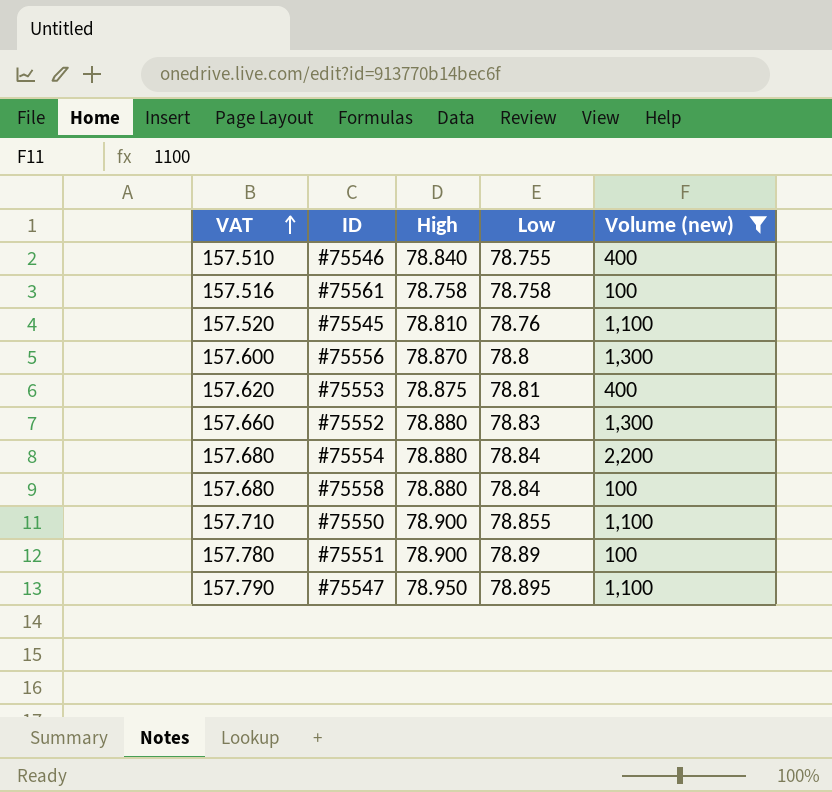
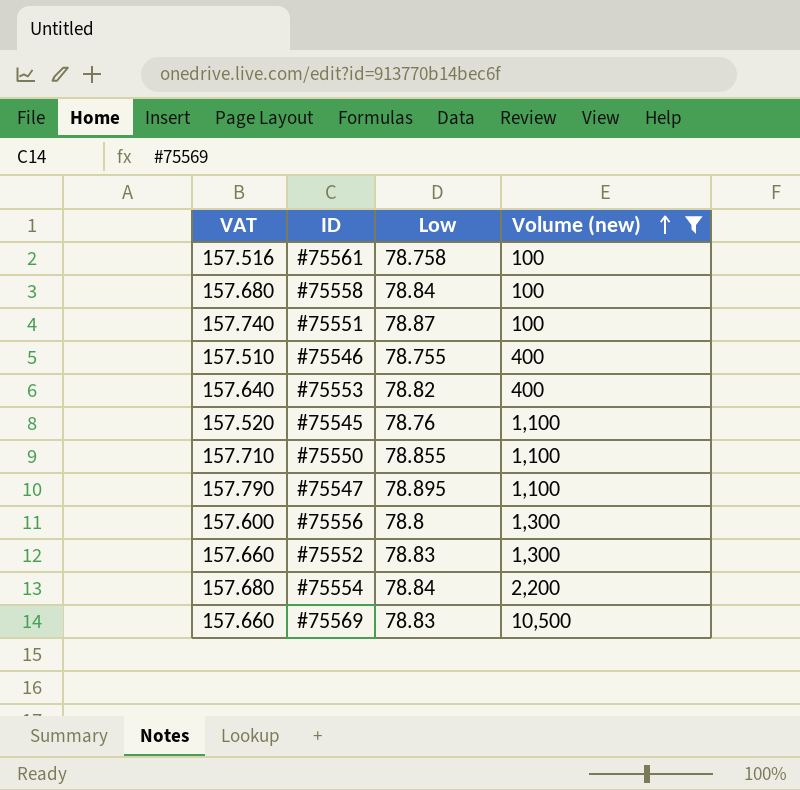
row order: VAT ascending -> Volume (new) ascending
column High | position: 3 -> none
#75551 | VAT: 157.780 -> 157.740
#75551 | Low: 78.89 -> 78.87
#75553 | VAT: 157.620 -> 157.640
#75553 | Low: 78.81 -> 78.82
row #75569: none -> 157.660 | 78.83 | 10,500

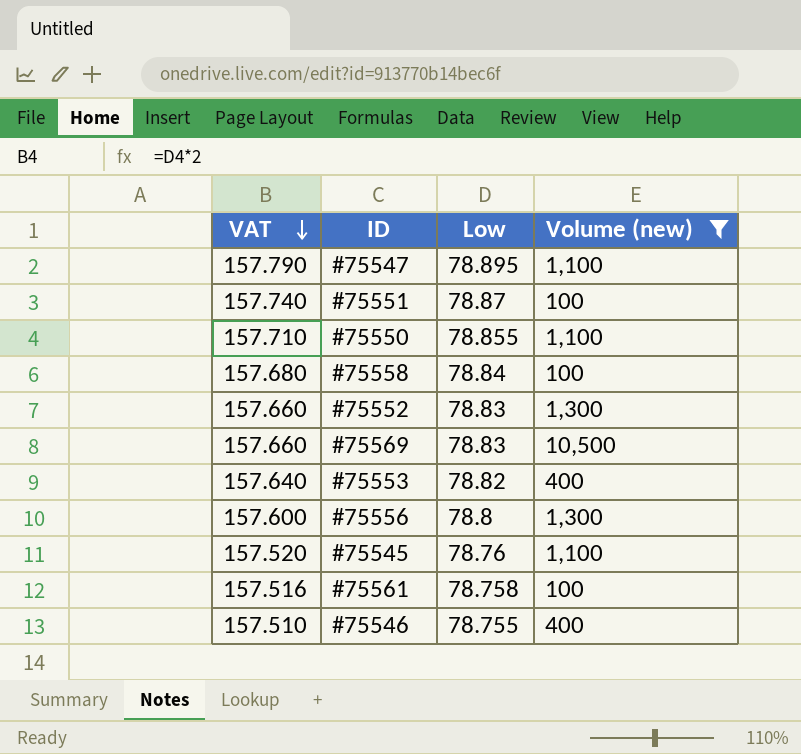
row order: Volume (new) ascending -> VAT descending
row #75554: 157.680 | 78.84 | 2,200 -> none

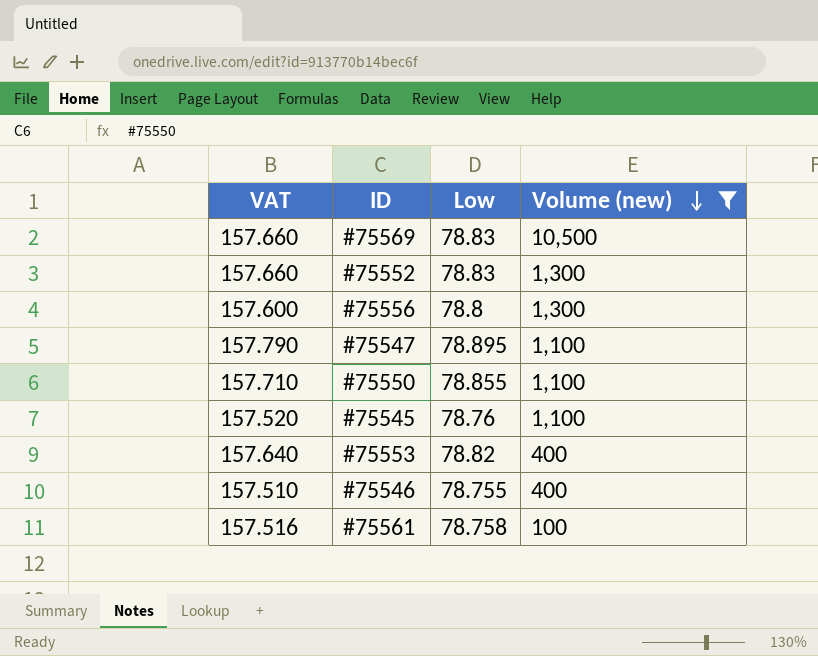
row order: VAT descending -> Volume (new) descending
row #75551: 157.740 | 78.87 | 100 -> none
row #75558: 157.680 | 78.84 | 100 -> none

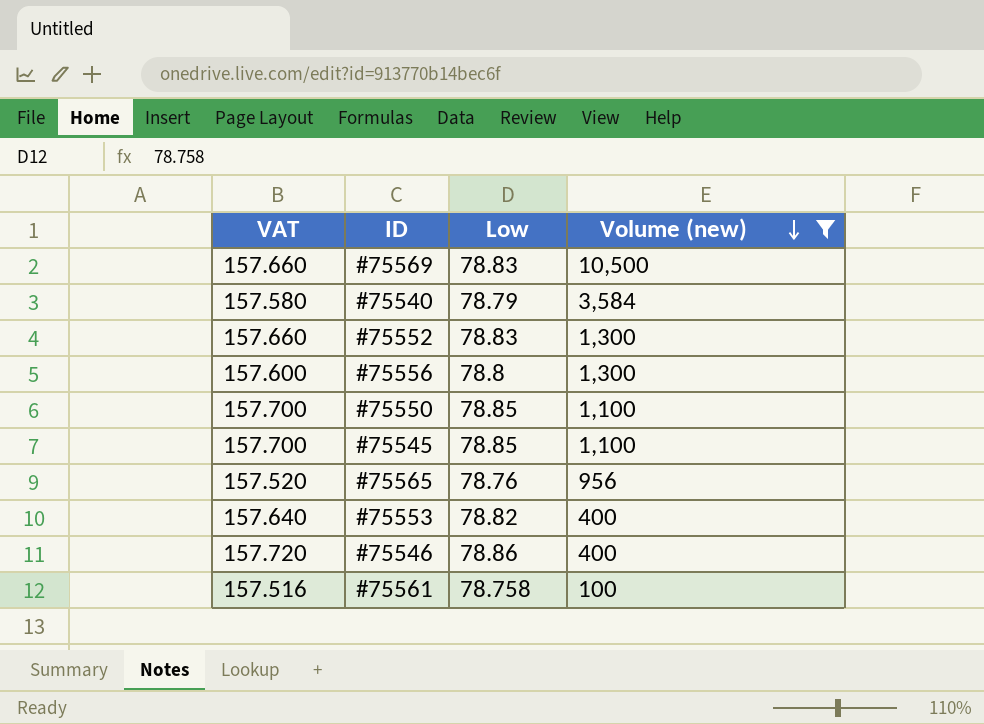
row #75547: 157.790 | 78.895 | 1,100 -> none
row #75540: none -> 157.580 | 78.79 | 3,584
#75550 | VAT: 157.710 -> 157.700
#75550 | Low: 78.855 -> 78.85
#75545 | VAT: 157.520 -> 157.700
#75545 | Low: 78.76 -> 78.85
row #75565: none -> 157.520 | 78.76 | 956
#75546 | VAT: 157.510 -> 157.720
#75546 | Low: 78.755 -> 78.86

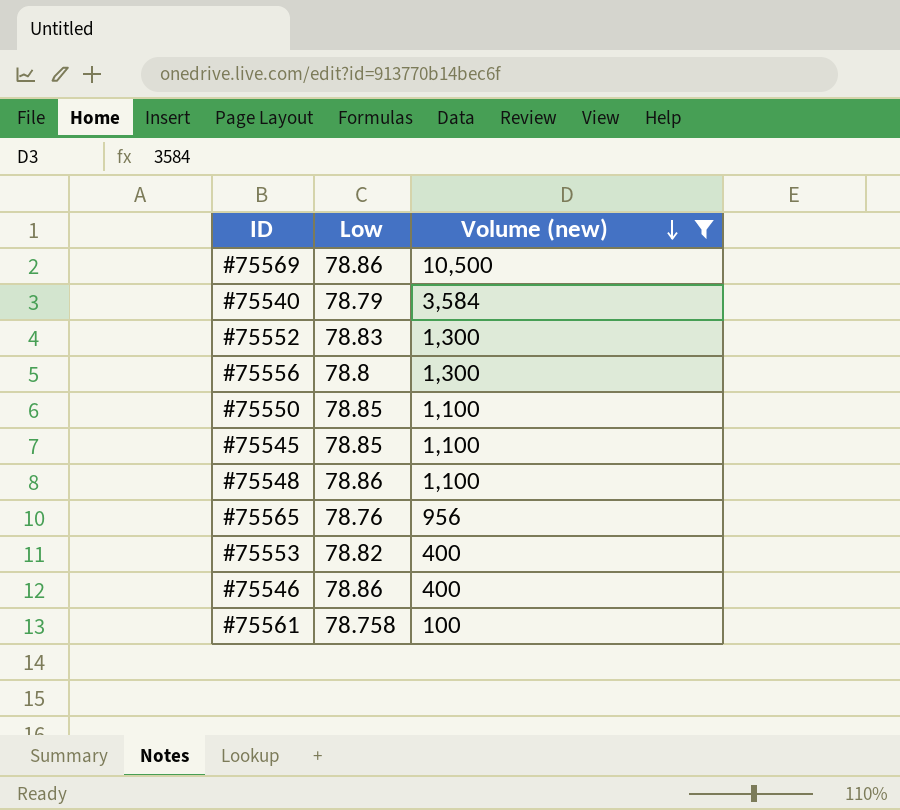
column VAT | formula: [Low] * 2 -> none
#75569 | Low: 78.83 -> 78.86
row #75548: none -> 78.86 | 1,100

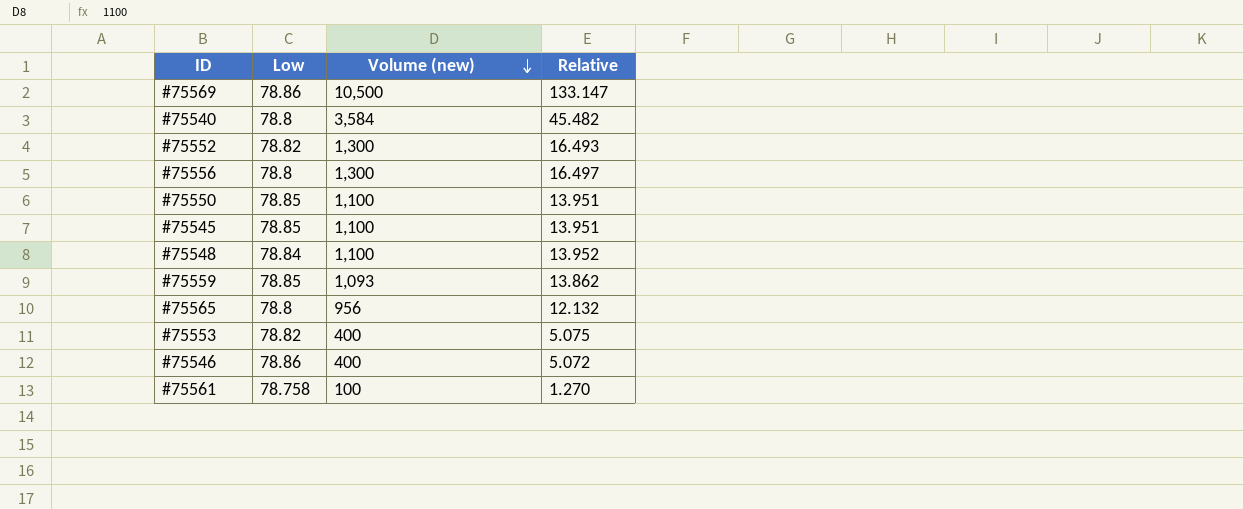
filter: Volume (new) != 1,093 -> none
column Relative | formula: none -> [Volume (new)] / [Low]
#75540 | Low: 78.79 -> 78.8
#75552 | Low: 78.83 -> 78.82
#75548 | Low: 78.86 -> 78.84
#75565 | Low: 78.76 -> 78.8

